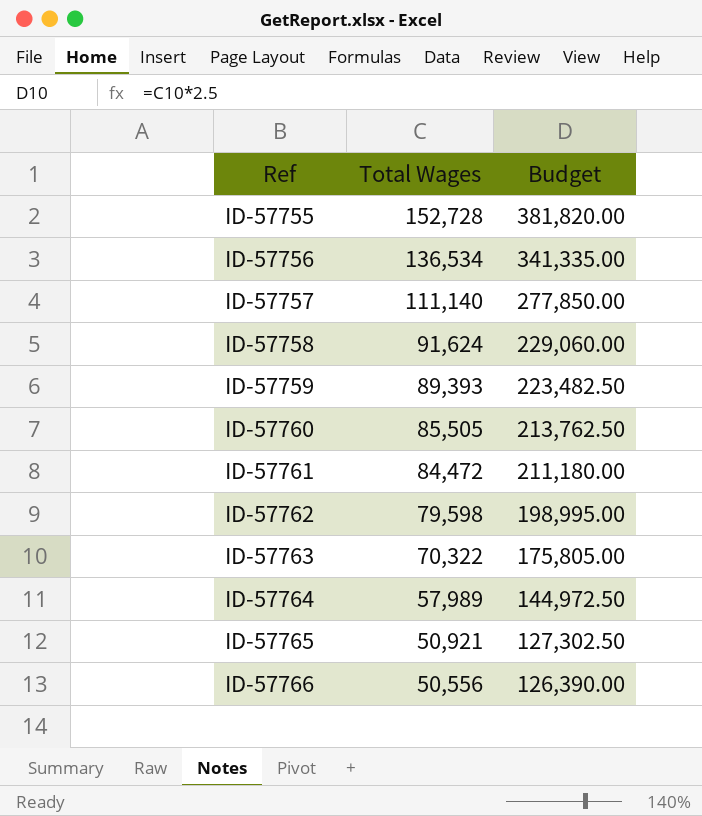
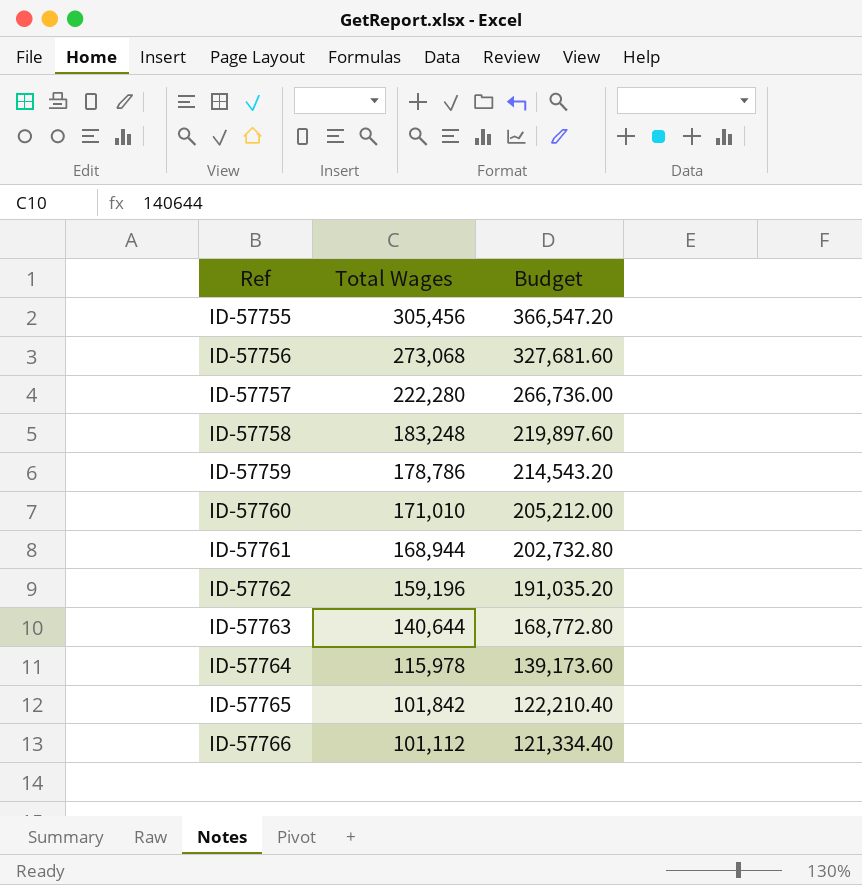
column Budget | formula: [Total Wages] * 2.5 -> [Total Wages] * 1.2
ID-57755 | Total Wages: 152,728 -> 305,456
ID-57756 | Total Wages: 136,534 -> 273,068
ID-57757 | Total Wages: 111,140 -> 222,280
ID-57758 | Total Wages: 91,624 -> 183,248
ID-57759 | Total Wages: 89,393 -> 178,786
ID-57760 | Total Wages: 85,505 -> 171,010
ID-57761 | Total Wages: 84,472 -> 168,944
ID-57762 | Total Wages: 79,598 -> 159,196
ID-57763 | Total Wages: 70,322 -> 140,644
ID-57764 | Total Wages: 57,989 -> 115,978
ID-57765 | Total Wages: 50,921 -> 101,842
ID-57766 | Total Wages: 50,556 -> 101,112

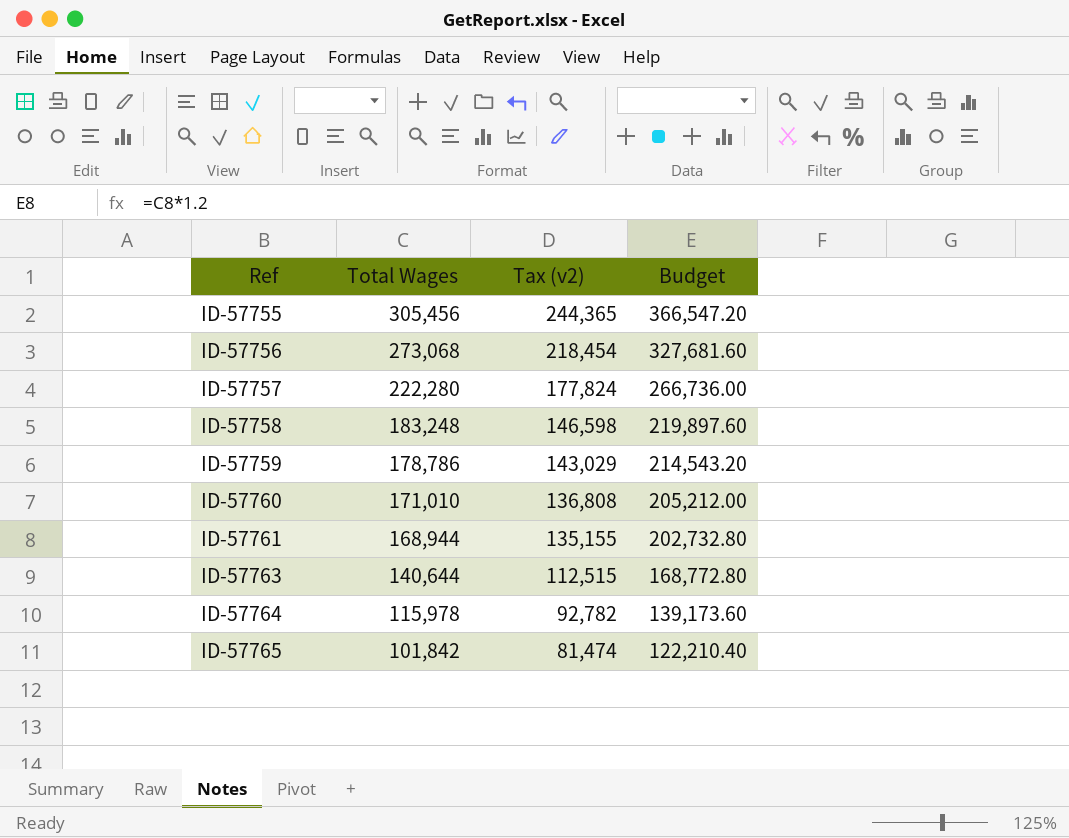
column Tax (v2) | formula: none -> [Total Wages] * 0.8
row ID-57762: 159,196 | 191,035.20 -> none
row ID-57766: 101,112 | 121,334.40 -> none

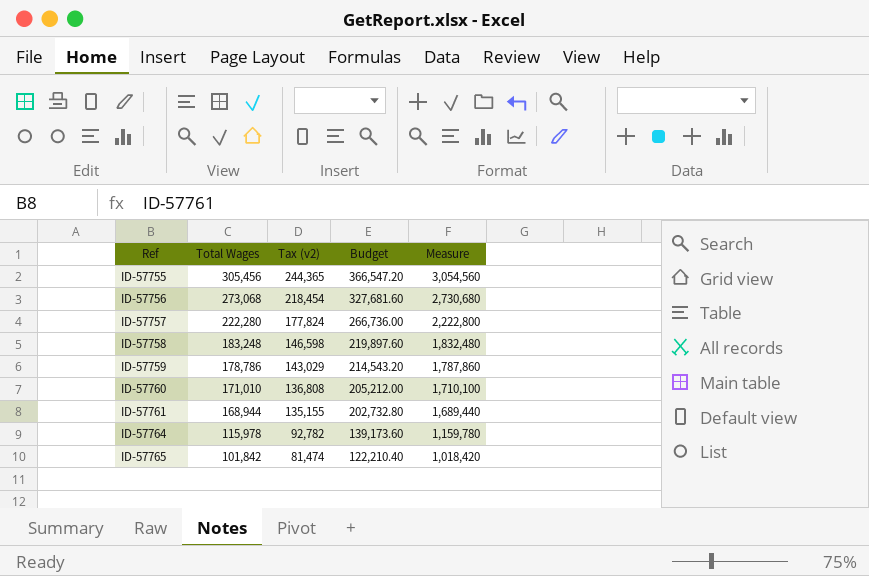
column Measure | formula: none -> [Total Wages] * 10
row ID-57763: 140,644 | 112,515 | 168,772.80 -> none

